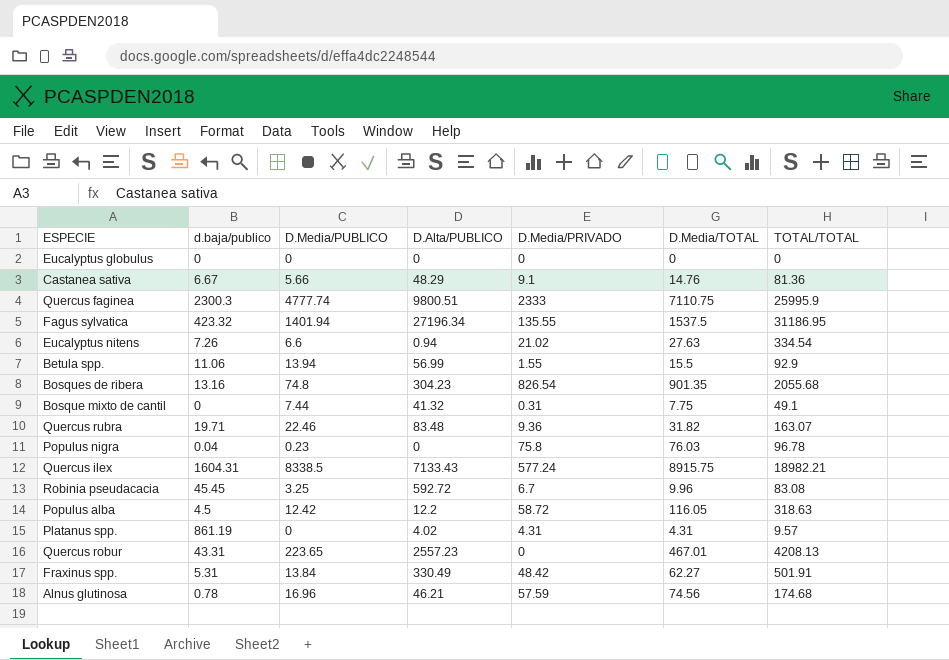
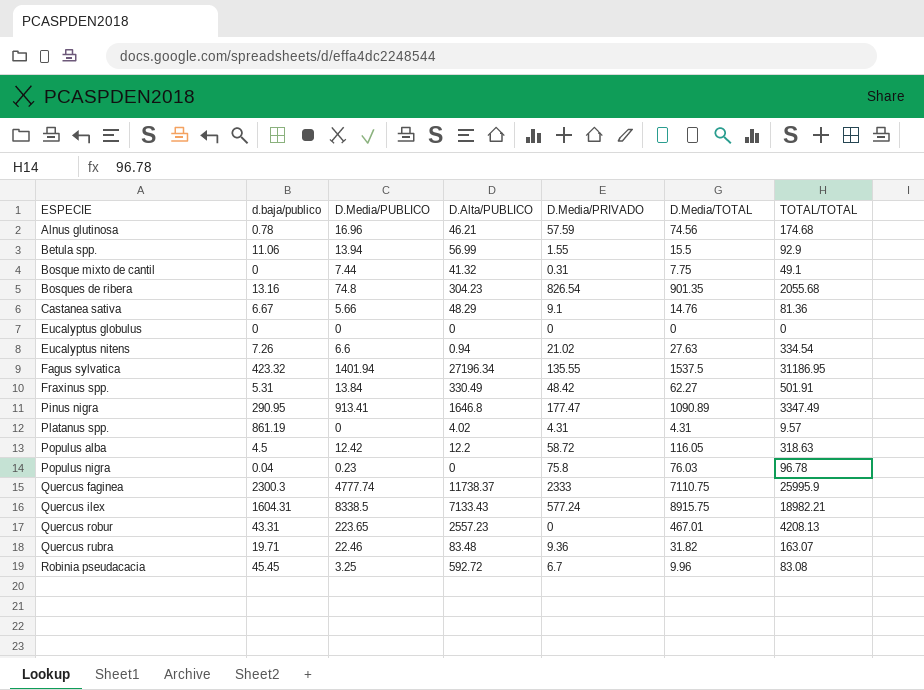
row order: none -> ESPECIE ascending
row Pinus nigra: none -> 290.95 | 913.41 | 1646.8 | 177.47 | 1090.89 | 3347.49
Quercus faginea | D.Alta/PUBLICO: 9800.51 -> 11738.37

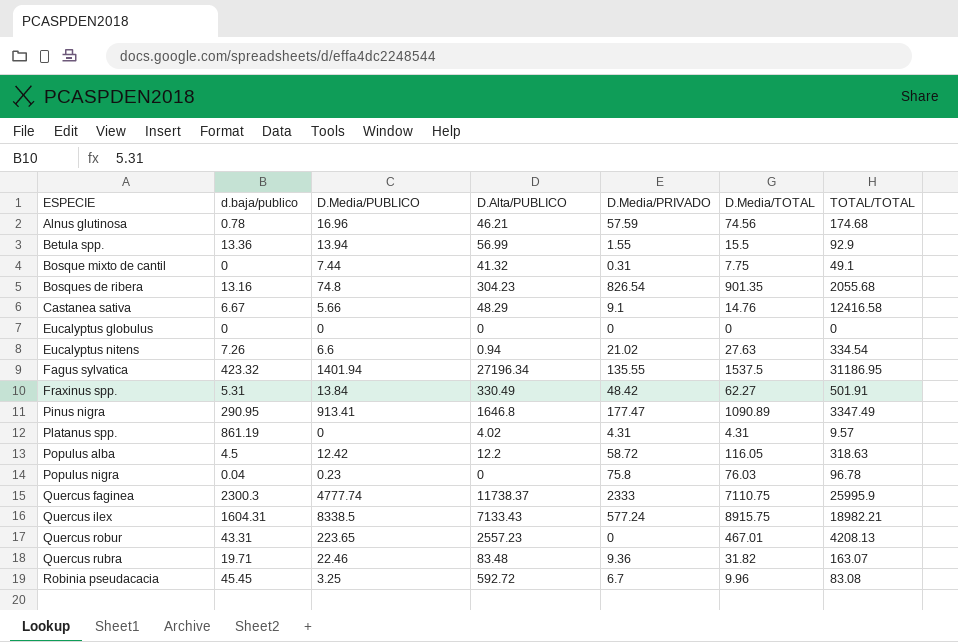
Betula spp. | d.baja/publico: 11.06 -> 13.36
Castanea sativa | TOTAL/TOTAL: 81.36 -> 12416.58

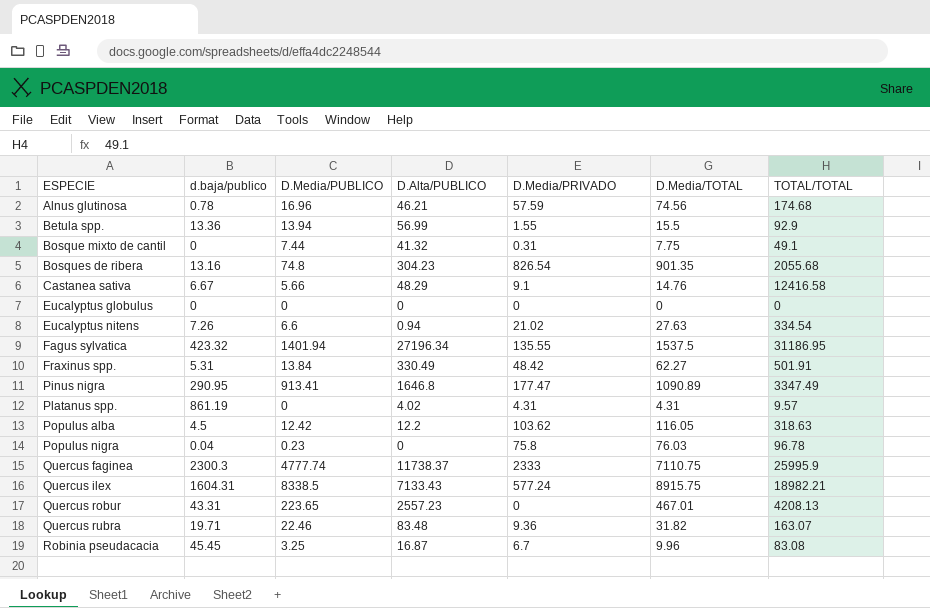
Populus alba | D.Media/PRIVADO: 58.72 -> 103.62
Robinia pseudacacia | D.Alta/PUBLICO: 592.72 -> 16.87

